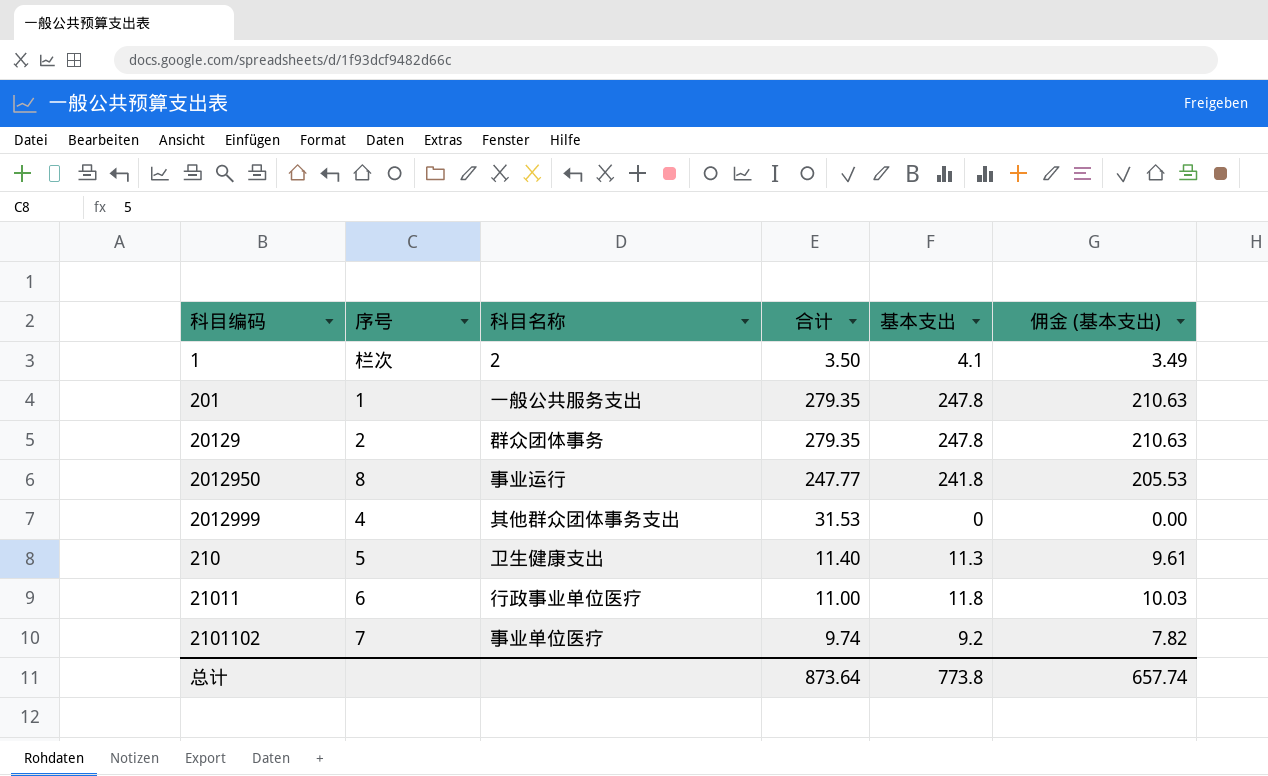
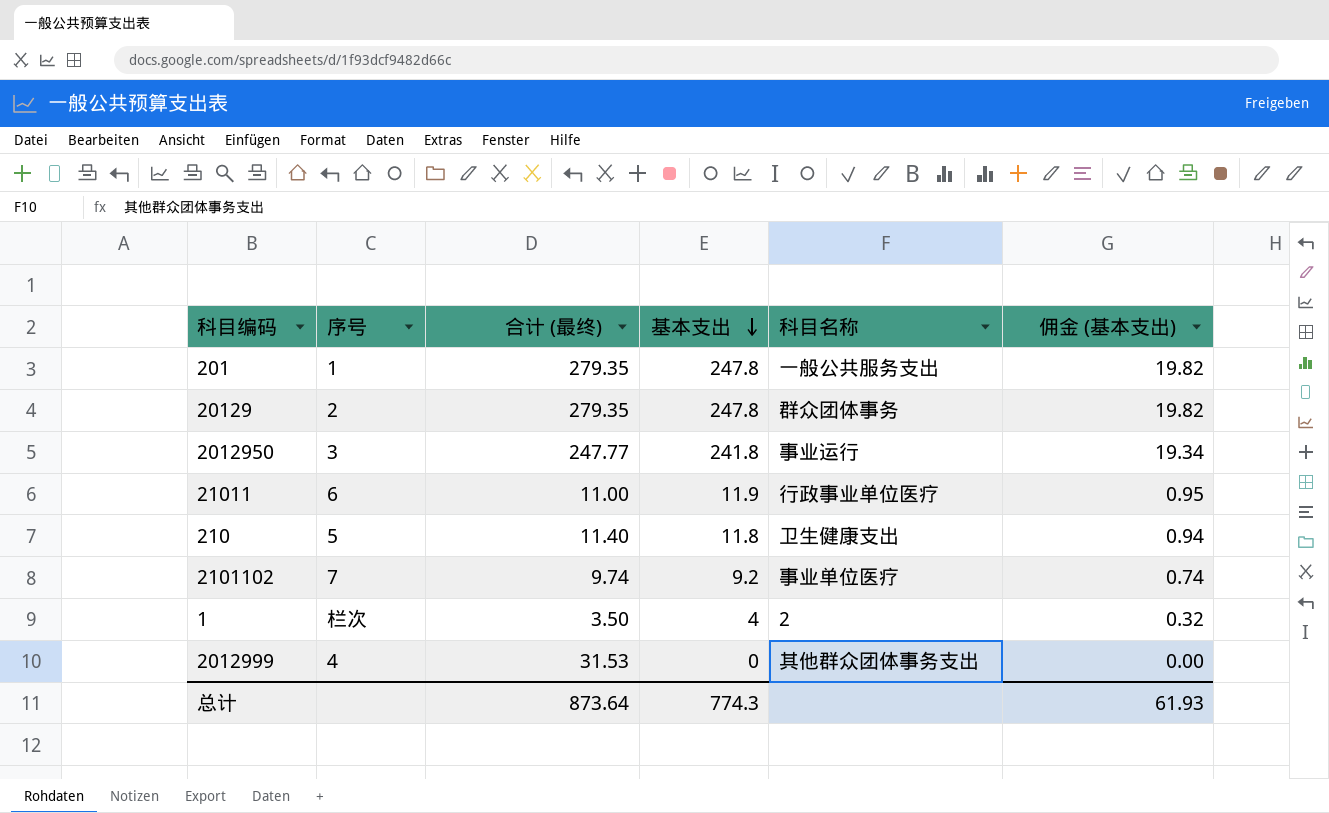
row order: none -> 基本支出 descending
column name: 合计 -> 合计 (最终)
column 科目名称 | position: 3 -> 5
column 佣金 (基本支出) | formula: [基本支出] * 0.85 -> [基本支出] * 0.08
2012950 | 序号: 8 -> 3
21011 | 基本支出: 11.8 -> 11.9
210 | 基本支出: 11.3 -> 11.8
1 | 基本支出: 4.1 -> 4
总计 | 基本支出: 773.8 -> 774.3
总计 | 佣金 (基本支出): 657.74 -> 61.93

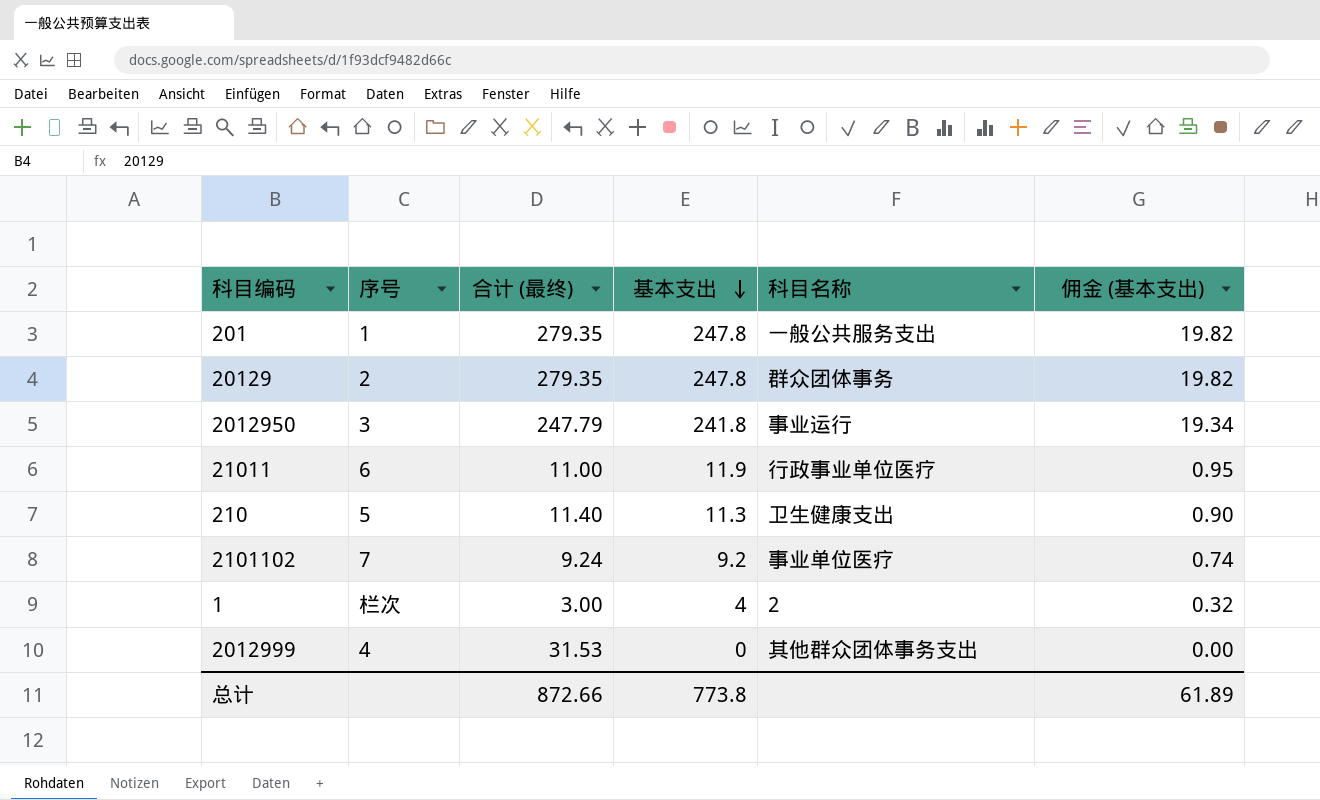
2012950 | 合计 (最终): 247.77 -> 247.79
210 | 基本支出: 11.8 -> 11.3
210 | 佣金 (基本支出): 0.94 -> 0.90
2101102 | 合计 (最终): 9.74 -> 9.24
1 | 合计 (最终): 3.50 -> 3.00
总计 | 合计 (最终): 873.64 -> 872.66
总计 | 基本支出: 774.3 -> 773.8
总计 | 佣金 (基本支出): 61.93 -> 61.89

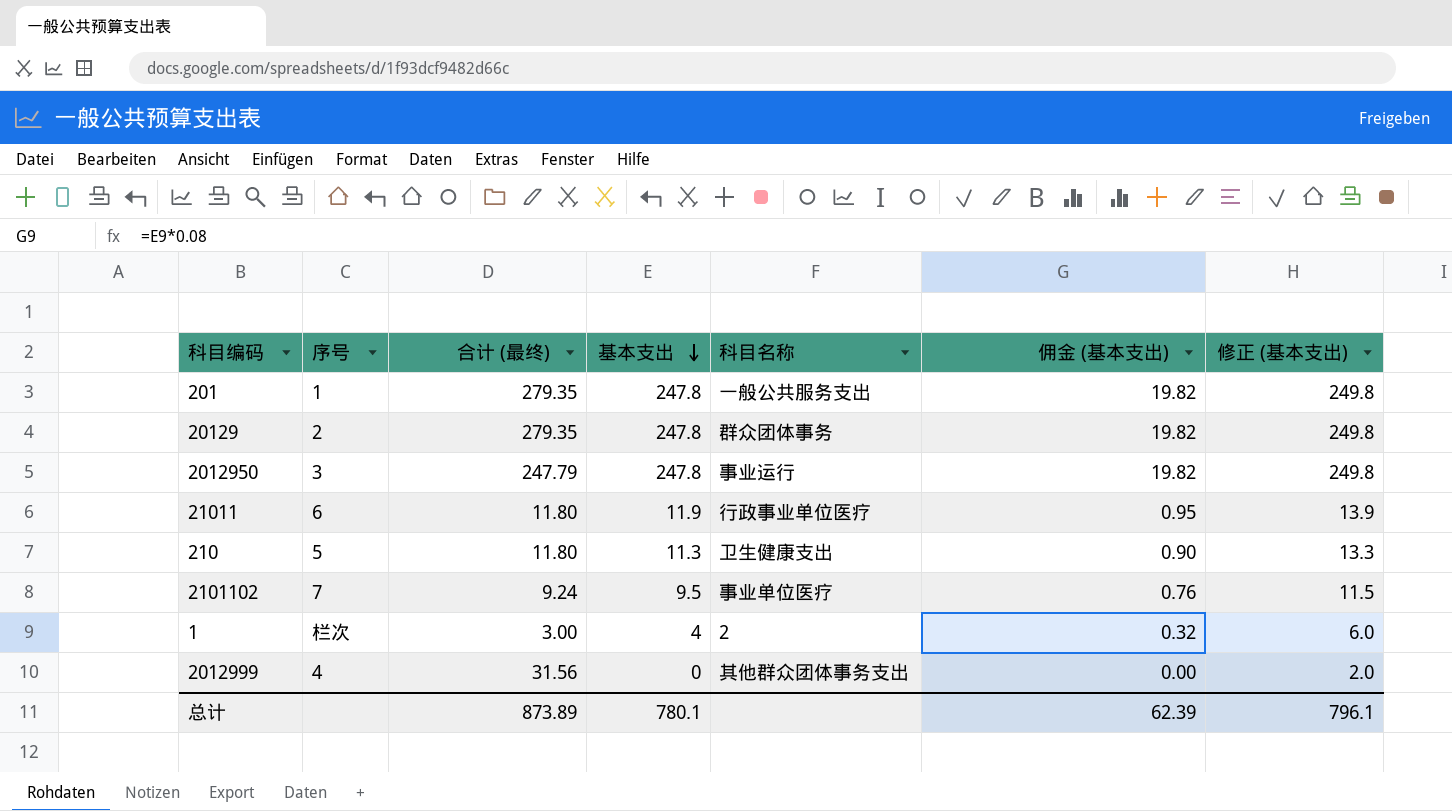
column 修正 (基本支出) | formula: none -> [基本支出] + 2
2012950 | 基本支出: 241.8 -> 247.8
2012950 | 佣金 (基本支出): 19.34 -> 19.82
21011 | 合计 (最终): 11.00 -> 11.80
210 | 合计 (最终): 11.40 -> 11.80
2101102 | 基本支出: 9.2 -> 9.5
2101102 | 佣金 (基本支出): 0.74 -> 0.76
2012999 | 合计 (最终): 31.53 -> 31.56
总计 | 合计 (最终): 872.66 -> 873.89
总计 | 基本支出: 773.8 -> 780.1
总计 | 佣金 (基本支出): 61.89 -> 62.39

